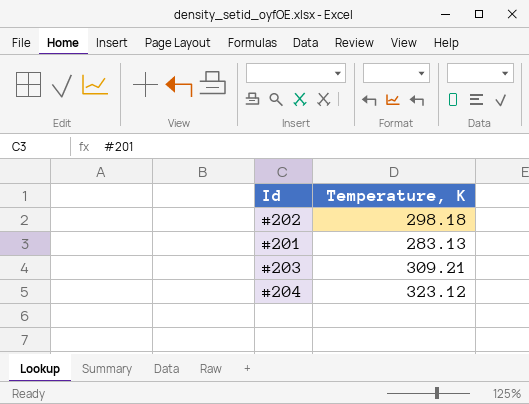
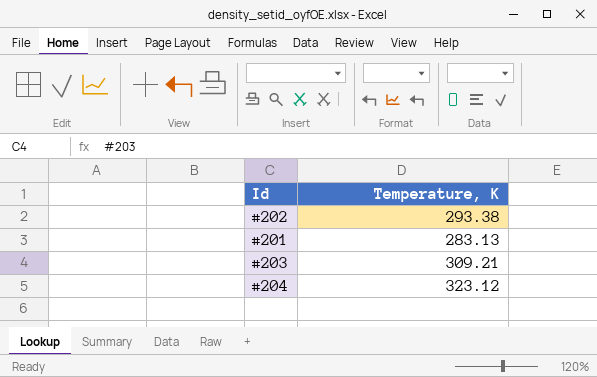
#202 | Temperature, K: 298.18 -> 293.38

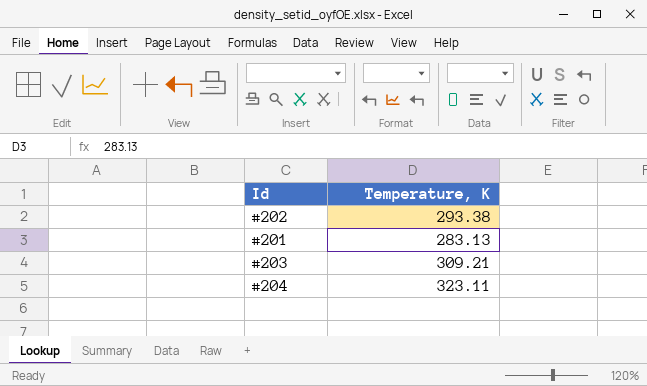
#204 | Temperature, K: 323.12 -> 323.11

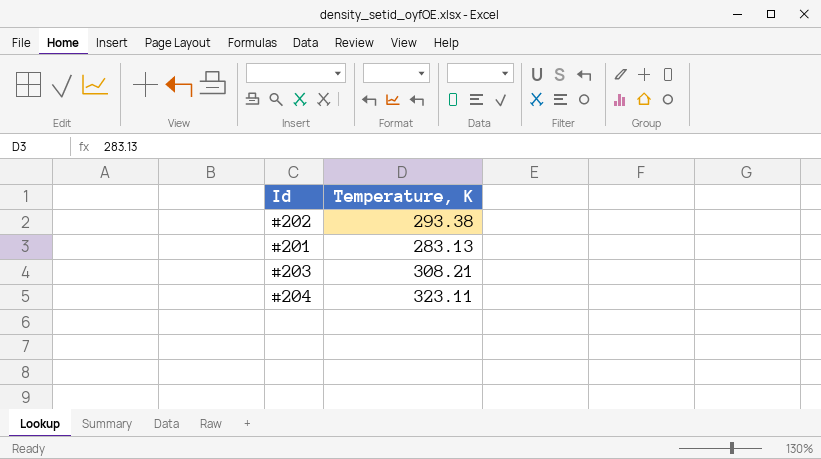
#203 | Temperature, K: 309.21 -> 308.21

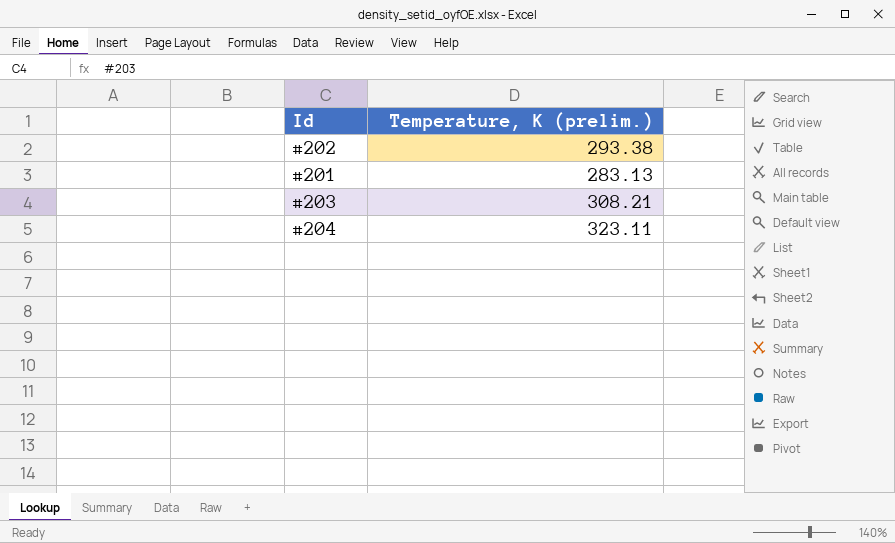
column name: Temperature, K -> Temperature, K (prelim.)

